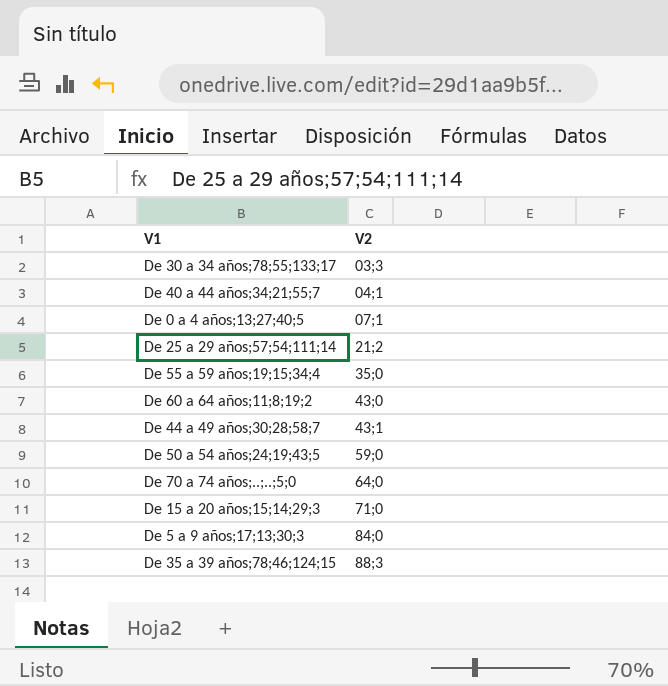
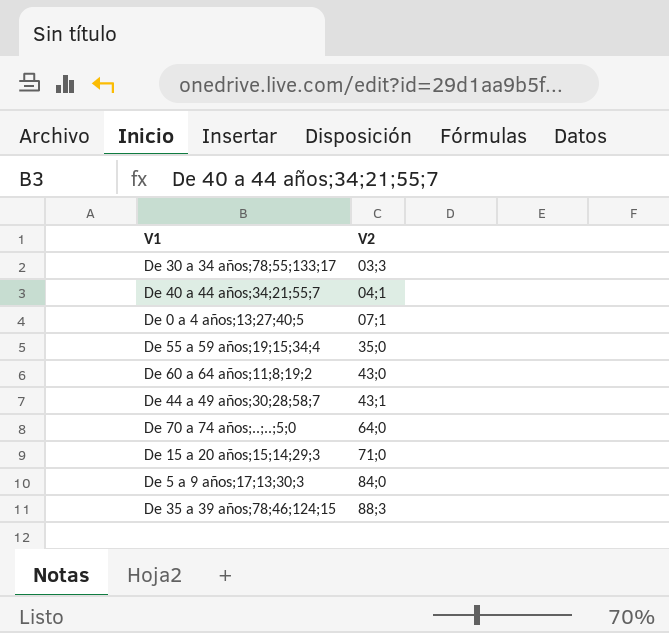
row De 25 a 29 años;57;54;111;14: 21;2 -> none
row De 50 a 54 años;24;19;43;5: 59;0 -> none

